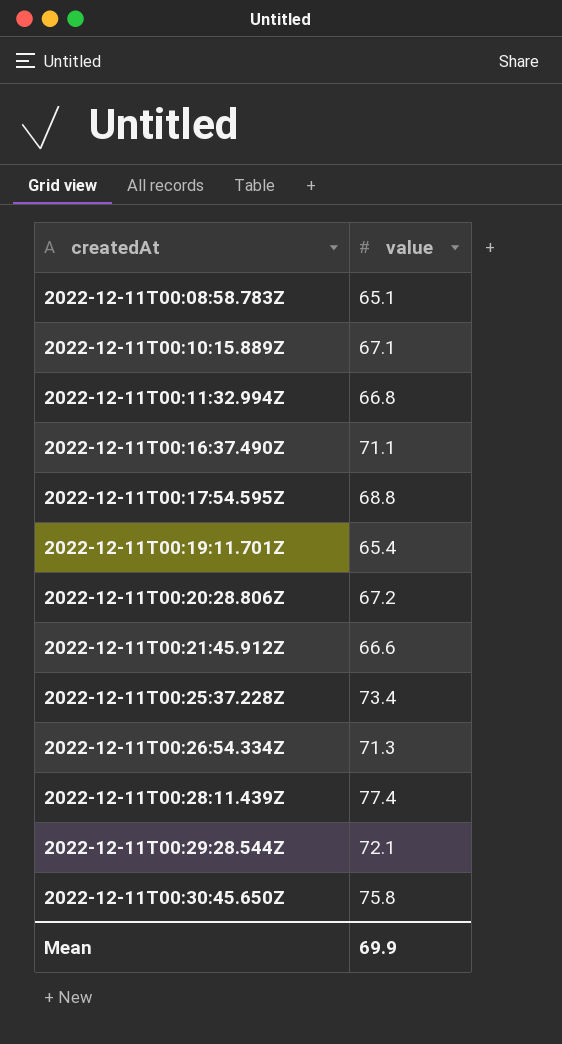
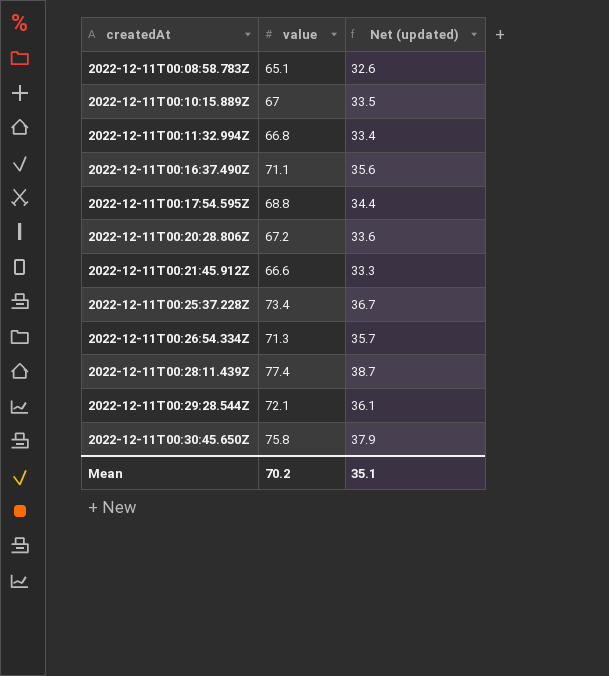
column Net (updated) | formula: none -> [value] * 0.5
row 2022-12-11T00:19:11.701Z: 65.4 -> none
2022-12-11T00:10:15.889Z | value: 67.1 -> 67
Mean | value: 69.9 -> 70.2

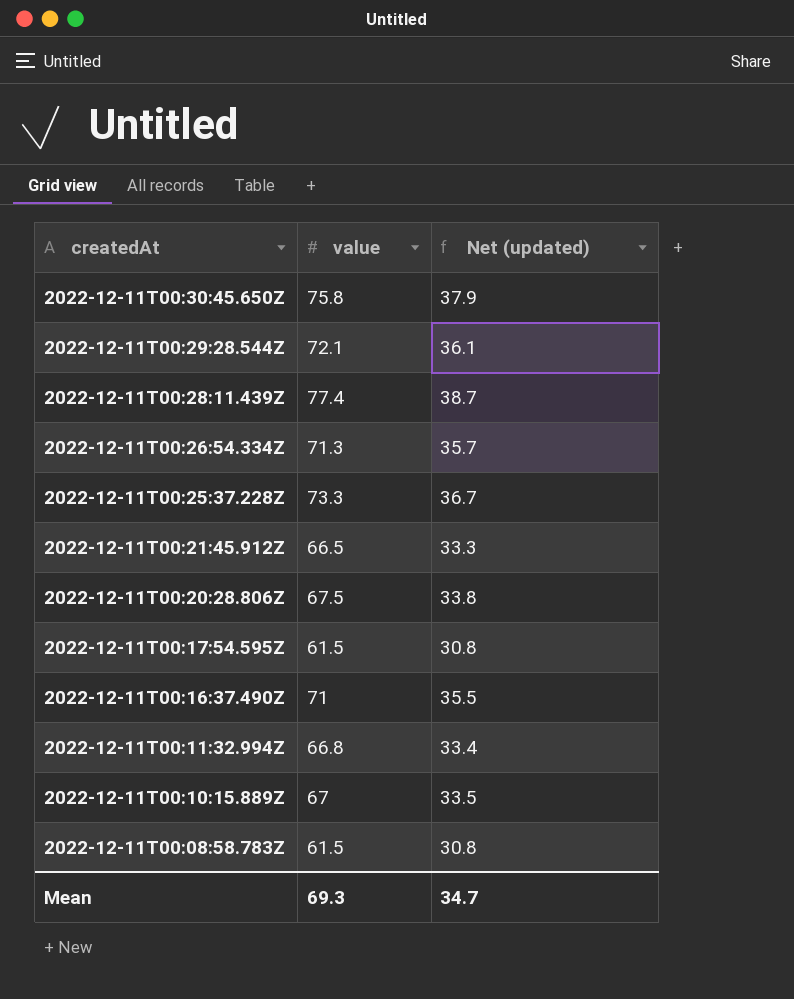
row order: createdAt ascending -> createdAt descending
2022-12-11T00:25:37.228Z | value: 73.4 -> 73.3
2022-12-11T00:21:45.912Z | value: 66.6 -> 66.5
2022-12-11T00:20:28.806Z | value: 67.2 -> 67.5
2022-12-11T00:20:28.806Z | Net (updated): 33.6 -> 33.8
2022-12-11T00:17:54.595Z | value: 68.8 -> 61.5
2022-12-11T00:17:54.595Z | Net (updated): 34.4 -> 30.8
2022-12-11T00:16:37.490Z | value: 71.1 -> 71
2022-12-11T00:16:37.490Z | Net (updated): 35.6 -> 35.5
2022-12-11T00:08:58.783Z | value: 65.1 -> 61.5
2022-12-11T00:08:58.783Z | Net (updated): 32.6 -> 30.8
Mean | value: 70.2 -> 69.3
Mean | Net (updated): 35.1 -> 34.7

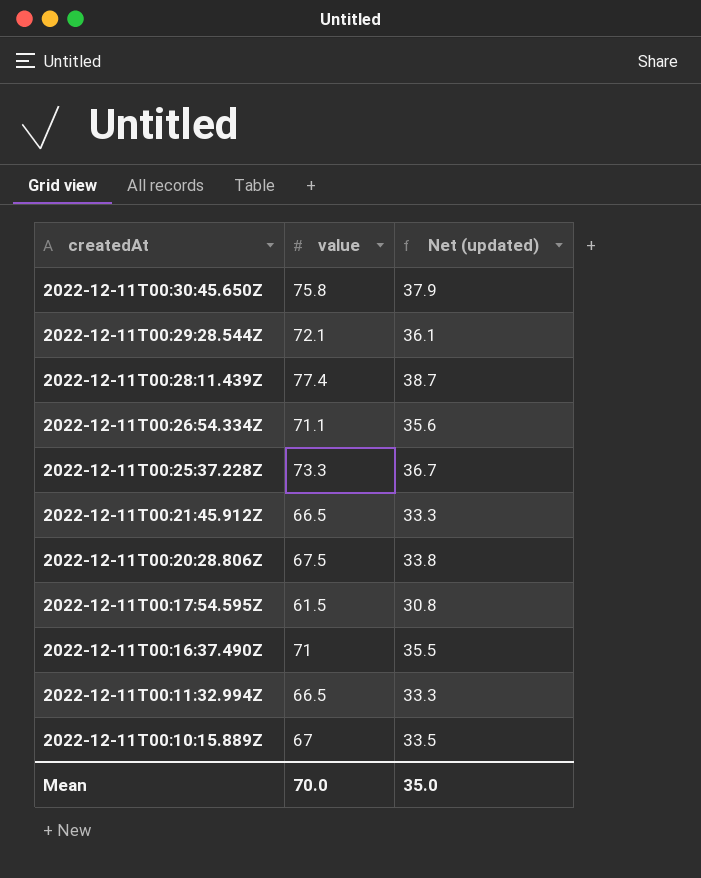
row 2022-12-11T00:08:58.783Z: 61.5 | 30.8 -> none
2022-12-11T00:26:54.334Z | value: 71.3 -> 71.1
2022-12-11T00:26:54.334Z | Net (updated): 35.7 -> 35.6
2022-12-11T00:11:32.994Z | value: 66.8 -> 66.5
2022-12-11T00:11:32.994Z | Net (updated): 33.4 -> 33.3
Mean | value: 69.3 -> 70.0
Mean | Net (updated): 34.7 -> 35.0

